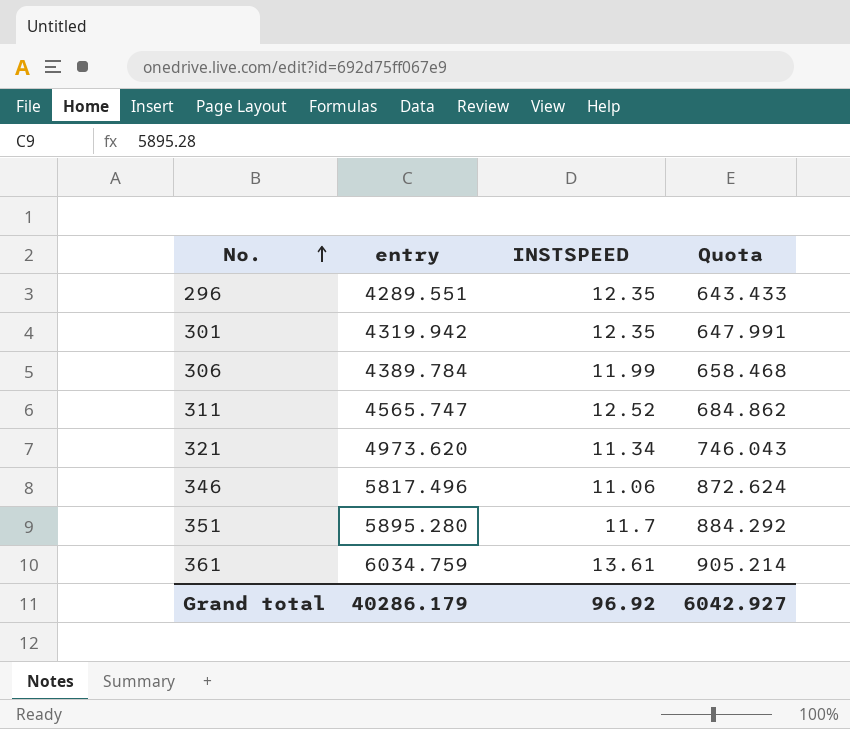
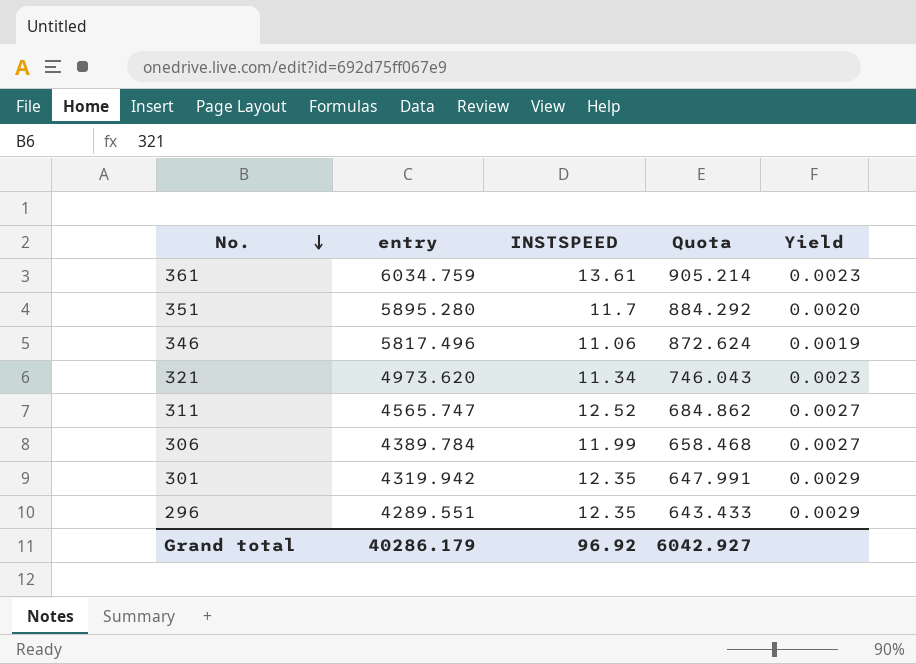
row order: No. ascending -> No. descending
column Yield | formula: none -> [INSTSPEED] / [entry]

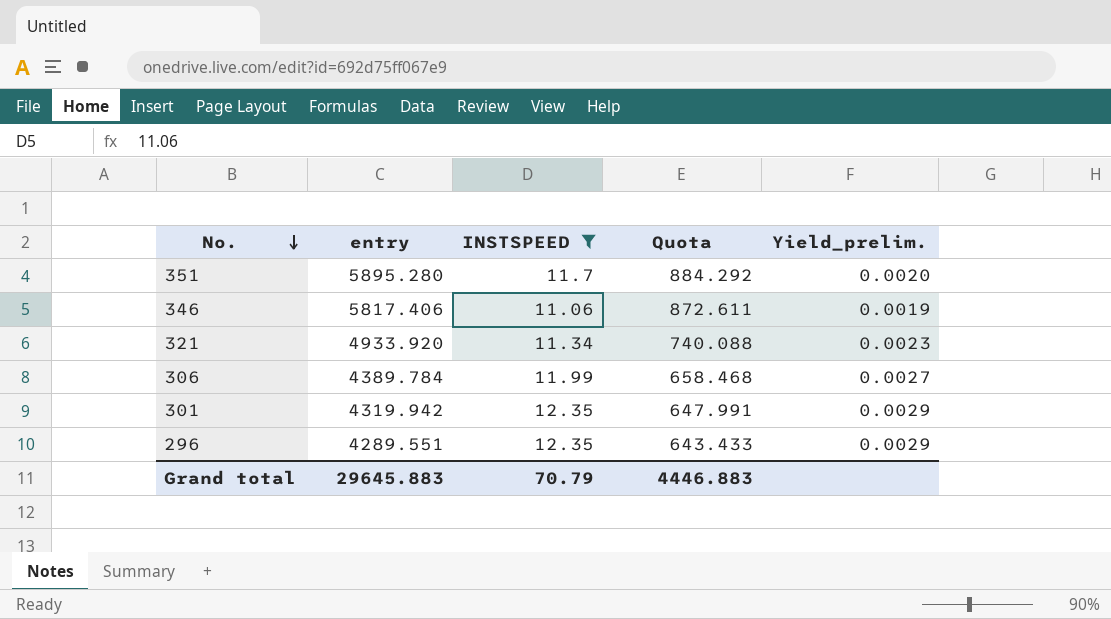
filter: none -> INSTSPEED <= 12.35
column name: Yield -> Yield_prelim.
346 | entry: 5817.496 -> 5817.406
346 | Quota: 872.624 -> 872.611
321 | entry: 4973.620 -> 4933.920
321 | Quota: 746.043 -> 740.088
Grand total | entry: 40286.179 -> 29645.883
Grand total | INSTSPEED: 96.92 -> 70.79
Grand total | Quota: 6042.927 -> 4446.883

